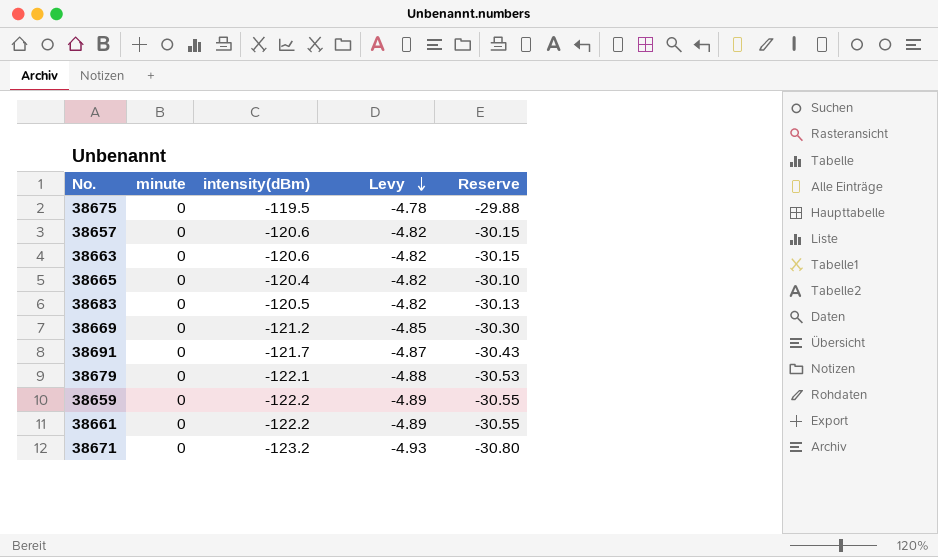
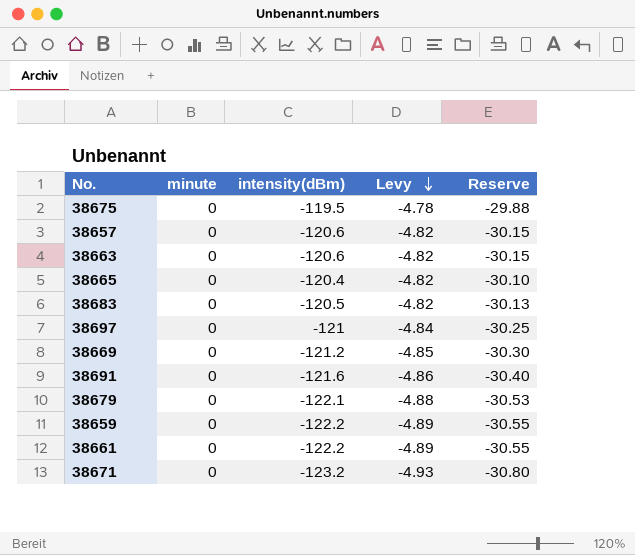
row 38697: none -> 0 | -121 | -4.84 | -30.25
38691 | intensity(dBm): -121.7 -> -121.6
38691 | Levy: -4.87 -> -4.86
38691 | Reserve: -30.43 -> -30.40

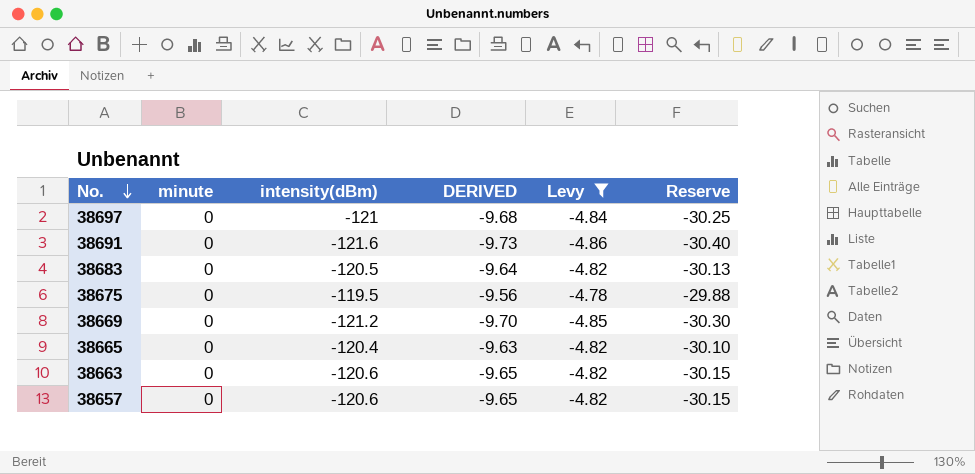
filter: none -> Levy >= -4.86
row order: Levy descending -> No. descending
column DERIVED | formula: none -> [intensity(dBm)] * 0.08

